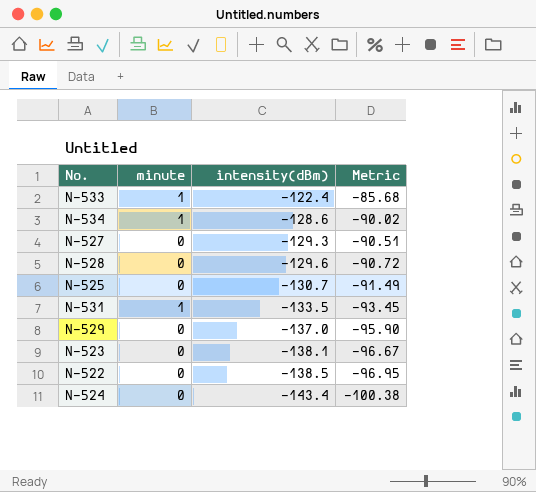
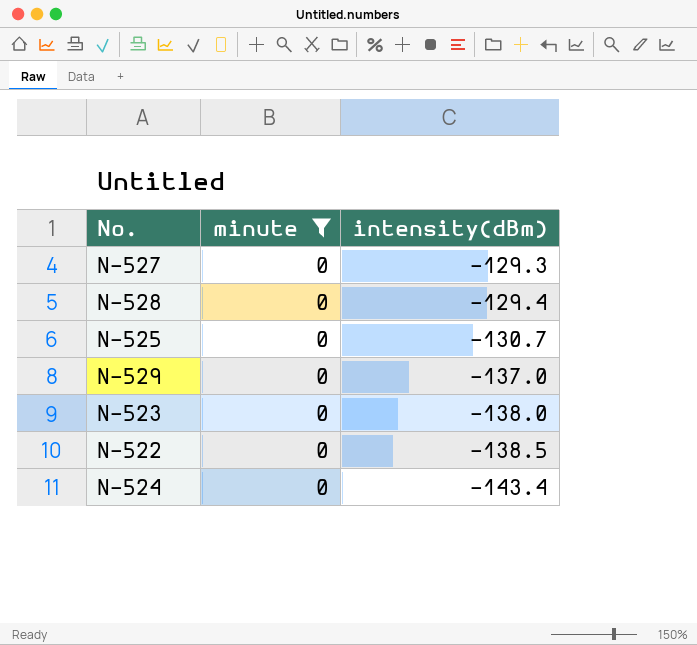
filter: none -> minute = 0
column Metric | formula: [intensity(dBm)] * 0.7 -> none
N-528 | intensity(dBm): -129.6 -> -129.4
N-523 | intensity(dBm): -138.1 -> -138.0

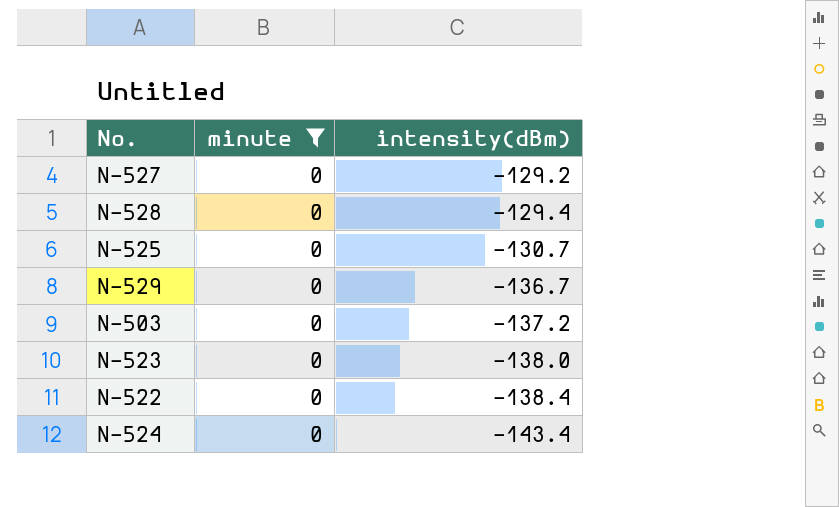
N-527 | intensity(dBm): -129.3 -> -129.2
N-529 | intensity(dBm): -137.0 -> -136.7
row N-503: none -> 0 | -137.2
N-522 | intensity(dBm): -138.5 -> -138.4

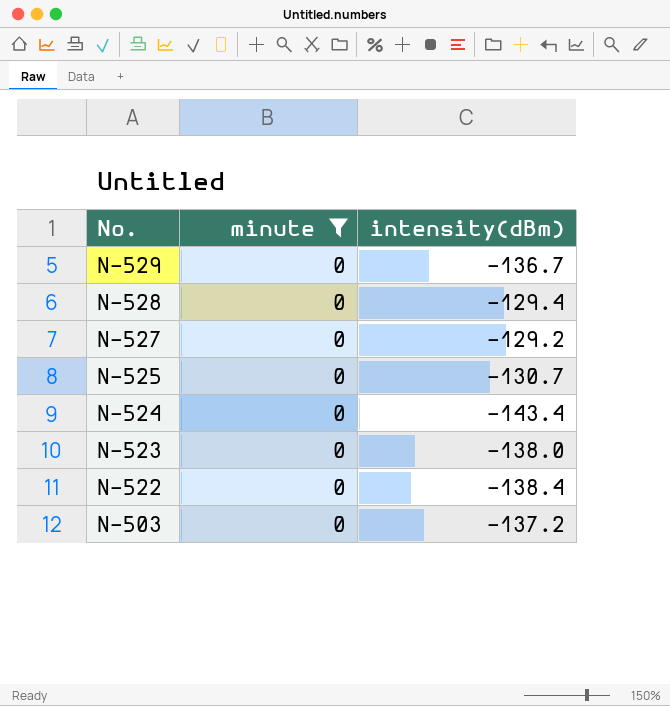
row order: intensity(dBm) descending -> No. descending

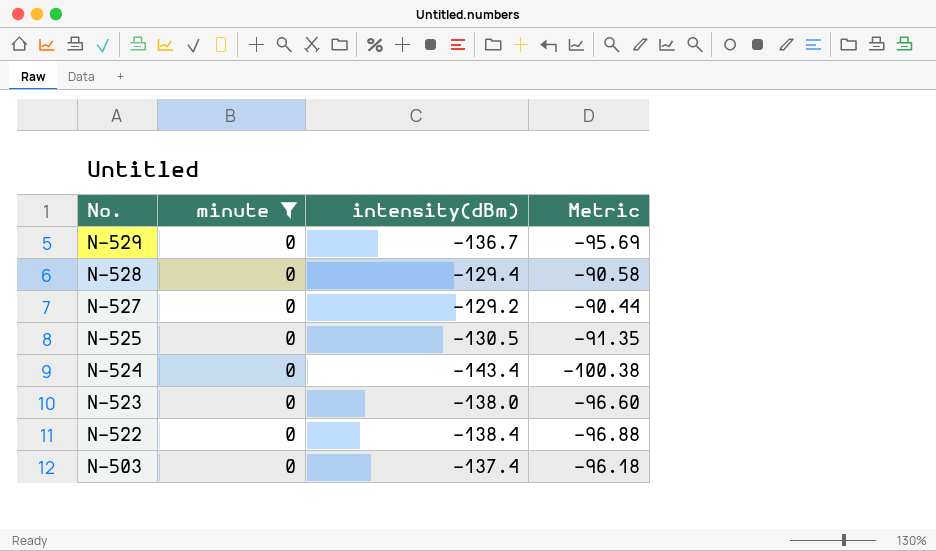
column Metric | formula: none -> [intensity(dBm)] * 0.7
N-525 | intensity(dBm): -130.7 -> -130.5
N-503 | intensity(dBm): -137.2 -> -137.4

